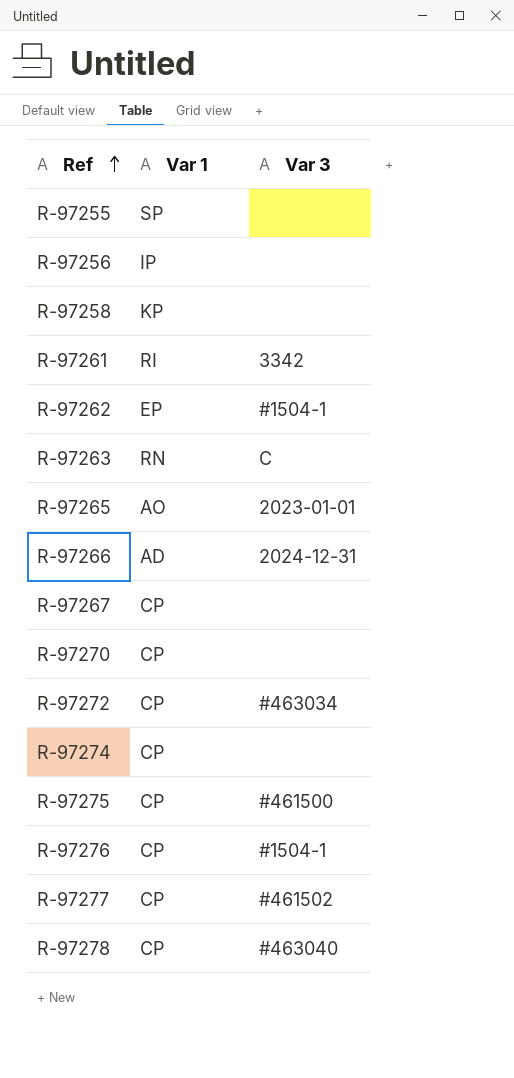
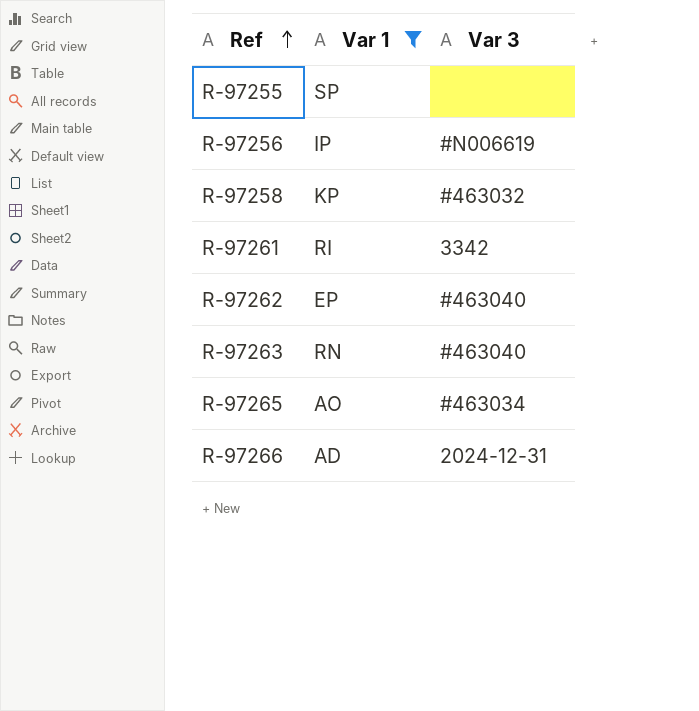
filter: none -> Var 1 != CP
R-97256 | Var 3: none -> #N006619
R-97258 | Var 3: none -> #463032
R-97262 | Var 3: #1504-1 -> #463040
R-97263 | Var 3: C -> #463040
R-97265 | Var 3: 2023-01-01 -> #463034

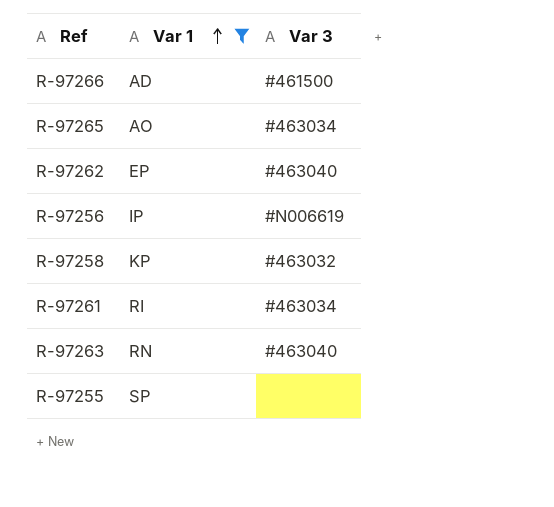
row order: Ref ascending -> Var 1 ascending
R-97266 | Var 3: 2024-12-31 -> #461500
R-97261 | Var 3: 3342 -> #463034

